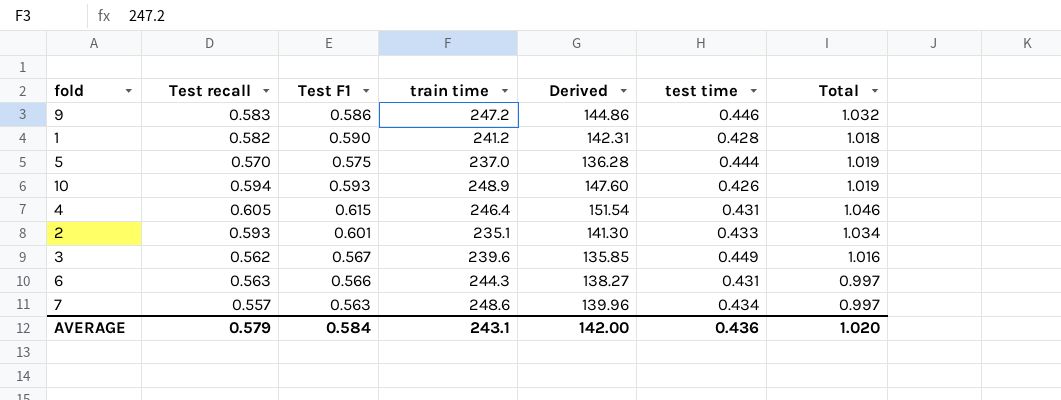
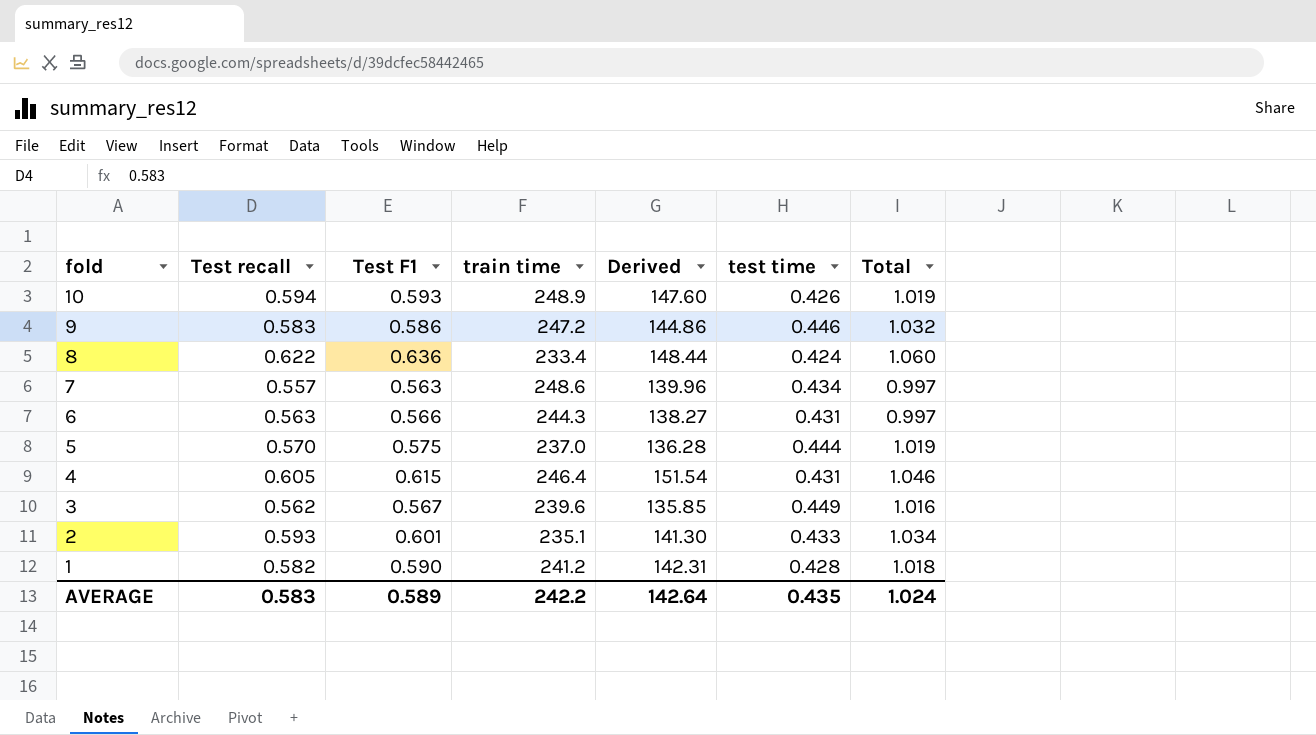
row order: none -> fold descending
row 8: none -> 0.622 | 0.636 | 233.4 | 148.44 | 0.424 | 1.060
AVERAGE | Test recall: 0.579 -> 0.583
AVERAGE | Test F1: 0.584 -> 0.589
AVERAGE | train time: 243.1 -> 242.2
AVERAGE | Derived: 142.00 -> 142.64
AVERAGE | test time: 0.436 -> 0.435
AVERAGE | Total: 1.020 -> 1.024

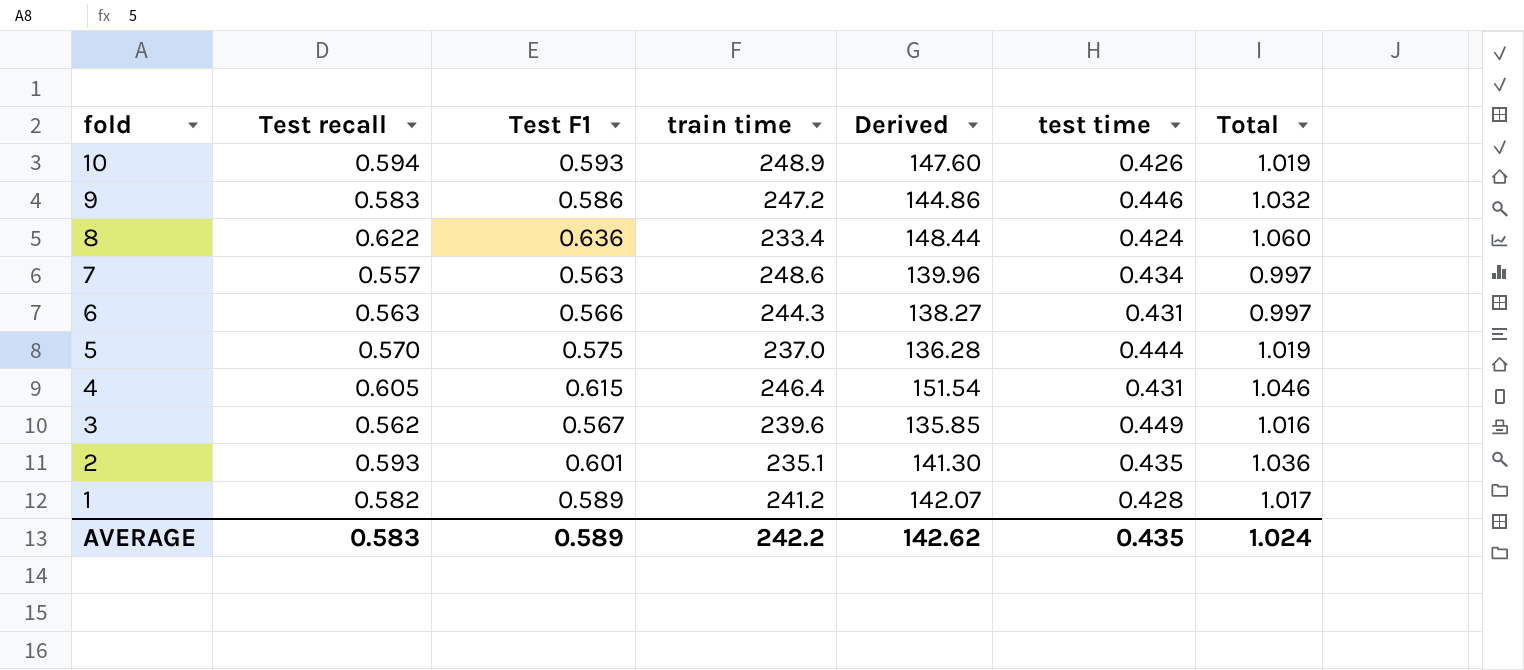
2 | test time: 0.433 -> 0.435
2 | Total: 1.034 -> 1.036
1 | Test F1: 0.590 -> 0.589
1 | Derived: 142.31 -> 142.07
1 | Total: 1.018 -> 1.017
AVERAGE | Derived: 142.64 -> 142.62

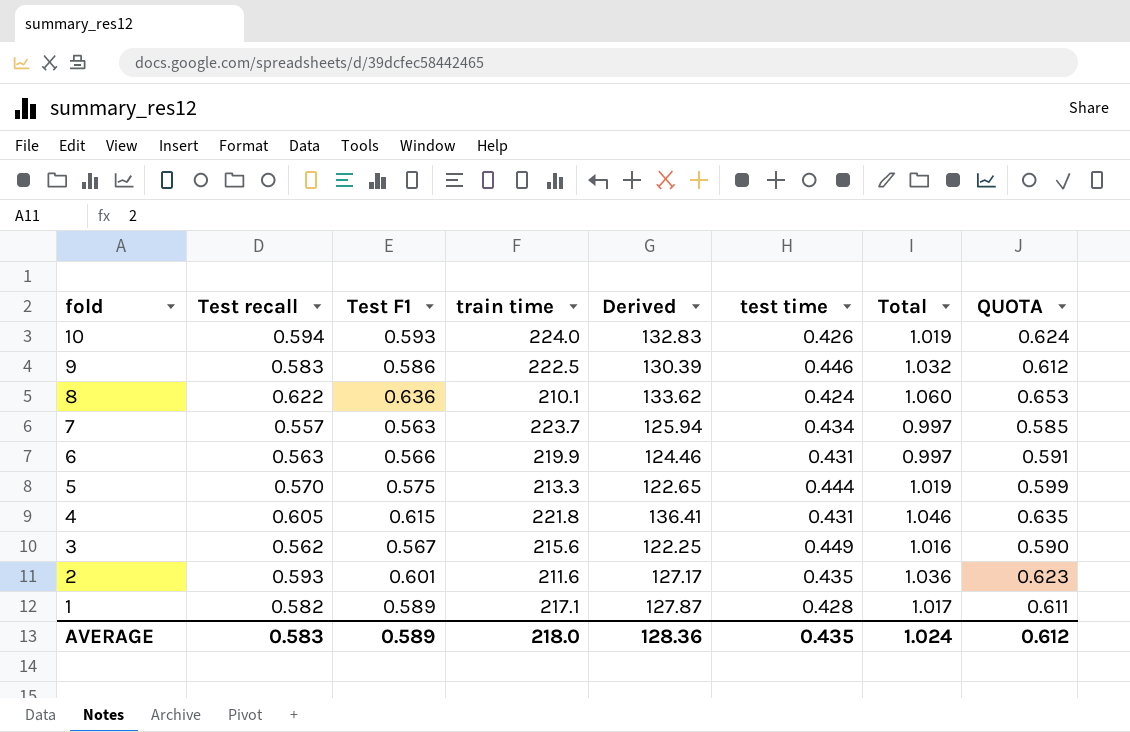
column QUOTA | formula: none -> [Test recall] * 1.05
10 | train time: 248.9 -> 224.0
10 | Derived: 147.60 -> 132.83
9 | train time: 247.2 -> 222.5
9 | Derived: 144.86 -> 130.39
8 | train time: 233.4 -> 210.1
8 | Derived: 148.44 -> 133.62
7 | train time: 248.6 -> 223.7
7 | Derived: 139.96 -> 125.94
6 | train time: 244.3 -> 219.9
6 | Derived: 138.27 -> 124.46
5 | train time: 237.0 -> 213.3
5 | Derived: 136.28 -> 122.65
4 | train time: 246.4 -> 221.8
4 | Derived: 151.54 -> 136.41
3 | train time: 239.6 -> 215.6
3 | Derived: 135.85 -> 122.25
2 | train time: 235.1 -> 211.6
2 | Derived: 141.30 -> 127.17
1 | train time: 241.2 -> 217.1
1 | Derived: 142.07 -> 127.87
AVERAGE | train time: 242.2 -> 218.0
AVERAGE | Derived: 142.62 -> 128.36

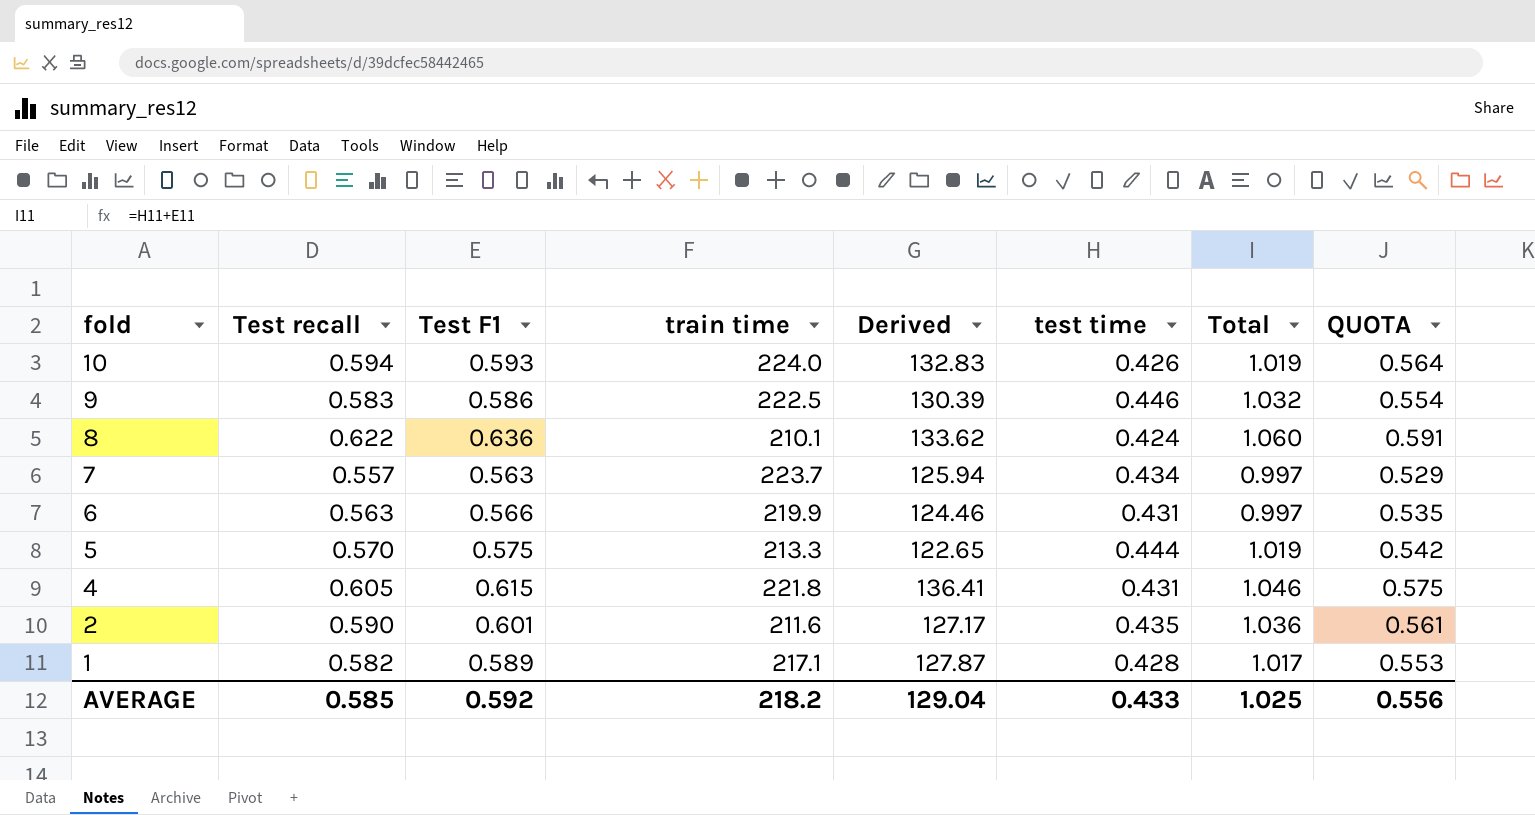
column QUOTA | formula: [Test recall] * 1.05 -> [Test recall] * 0.95
row 3: 0.562 | 0.567 | 215.6 | 122.25 | 0.449 | 1.016 | 0.590 -> none
2 | Test recall: 0.593 -> 0.590
AVERAGE | Test recall: 0.583 -> 0.585
AVERAGE | Test F1: 0.589 -> 0.592
AVERAGE | train time: 218.0 -> 218.2
AVERAGE | Derived: 128.36 -> 129.04
AVERAGE | test time: 0.435 -> 0.433
AVERAGE | Total: 1.024 -> 1.025
AVERAGE | QUOTA: 0.612 -> 0.556

